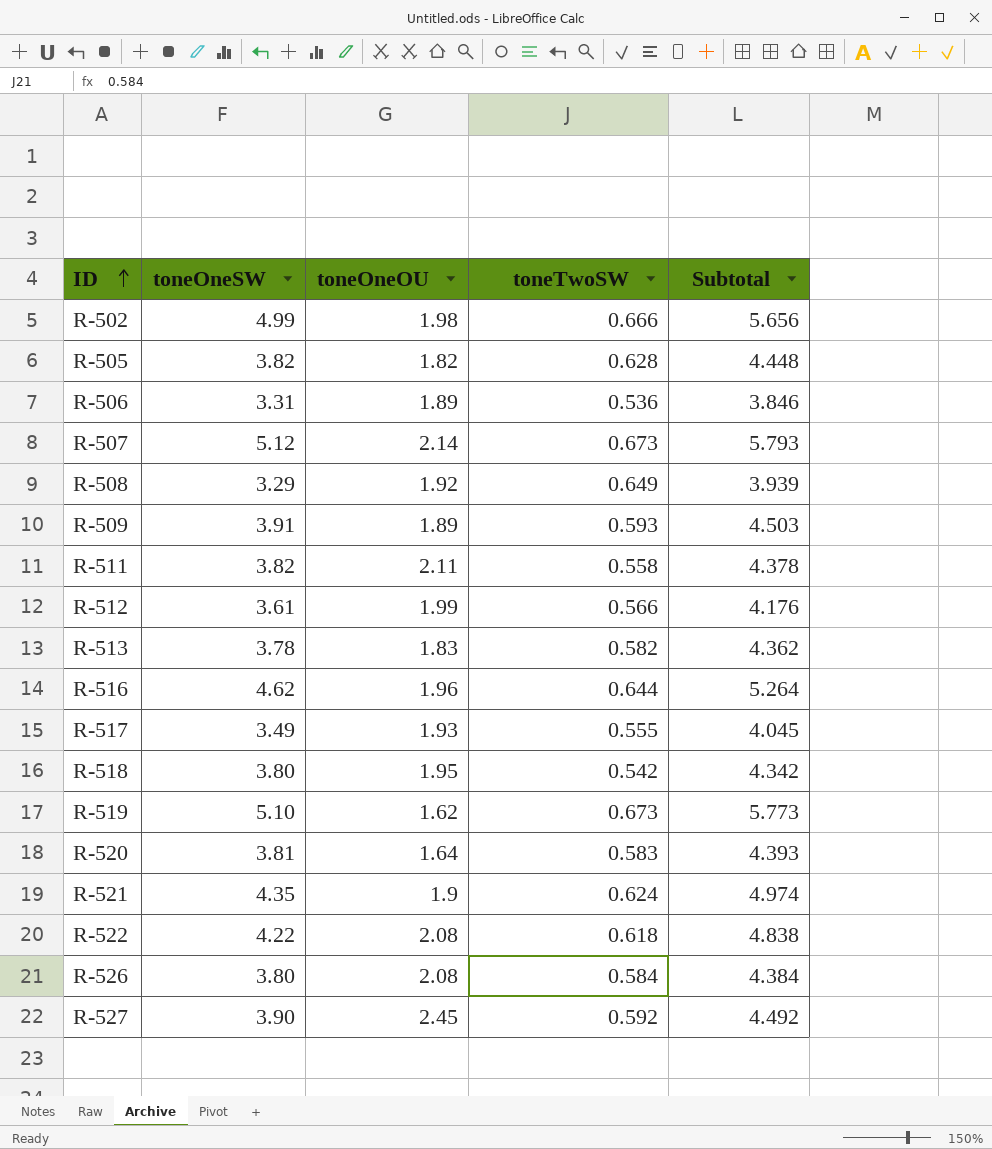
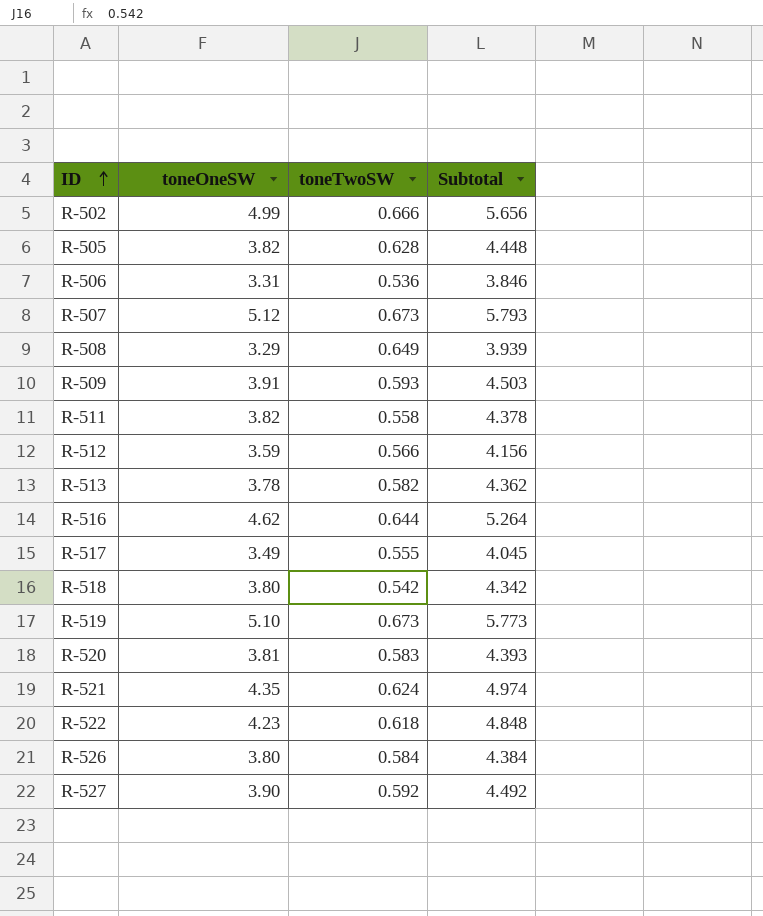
column toneOneOU | position: 3 -> none
R-512 | toneOneSW: 3.61 -> 3.59
R-512 | Subtotal: 4.176 -> 4.156
R-522 | toneOneSW: 4.22 -> 4.23
R-522 | Subtotal: 4.838 -> 4.848

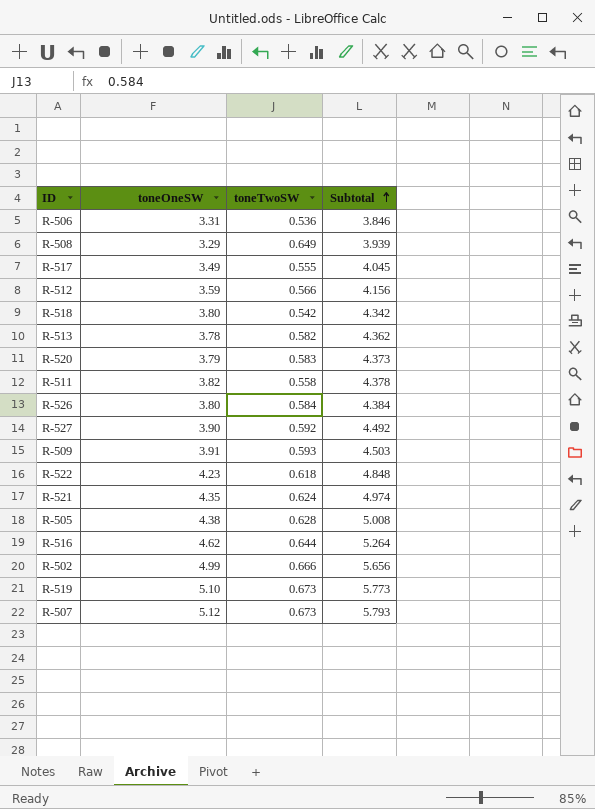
row order: ID ascending -> Subtotal ascending
R-520 | toneOneSW: 3.81 -> 3.79
R-520 | Subtotal: 4.393 -> 4.373
R-505 | toneOneSW: 3.82 -> 4.38
R-505 | Subtotal: 4.448 -> 5.008

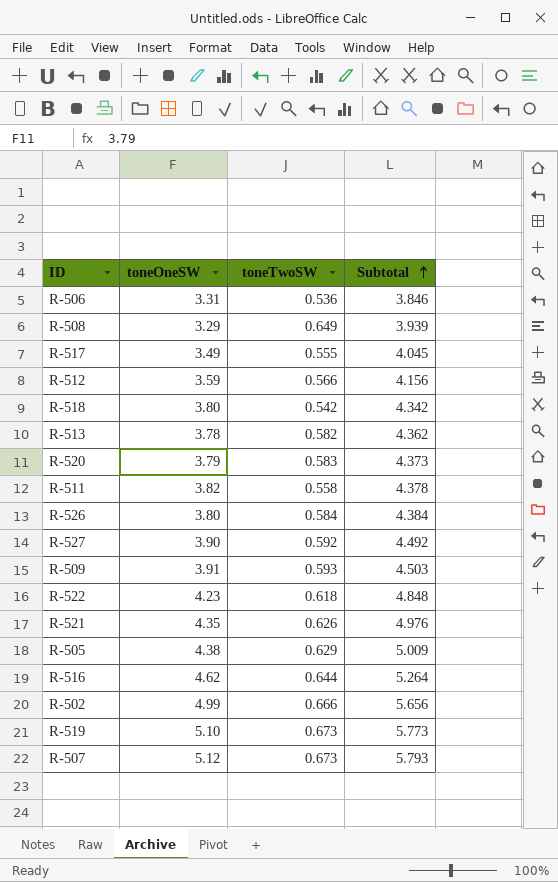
R-521 | toneTwoSW: 0.624 -> 0.626
R-521 | Subtotal: 4.974 -> 4.976
R-505 | toneTwoSW: 0.628 -> 0.629
R-505 | Subtotal: 5.008 -> 5.009

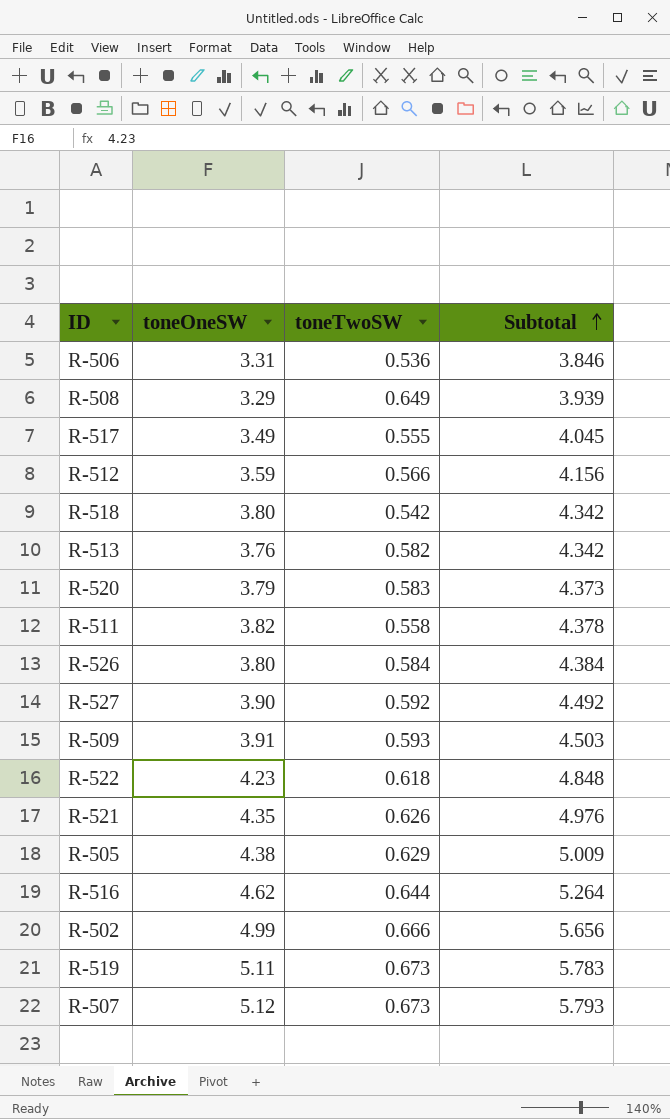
R-513 | toneOneSW: 3.78 -> 3.76
R-513 | Subtotal: 4.362 -> 4.342
R-519 | toneOneSW: 5.10 -> 5.11
R-519 | Subtotal: 5.773 -> 5.783

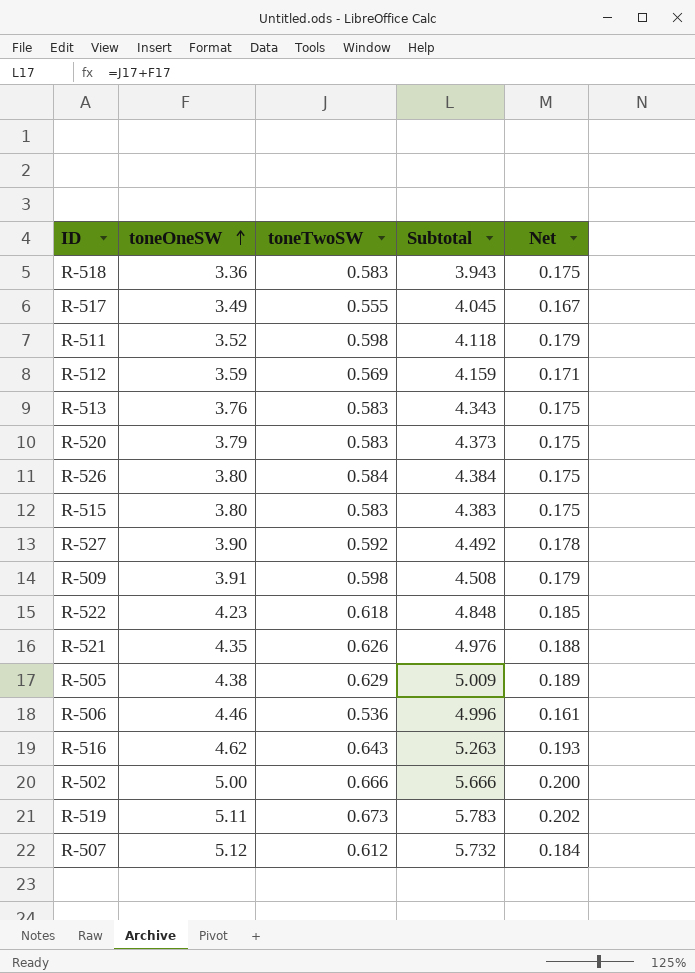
row order: Subtotal ascending -> toneOneSW ascending
column Net | formula: none -> [toneTwoSW] * 0.3
row R-508: 3.29 | 0.649 | 3.939 -> none
R-518 | toneOneSW: 3.80 -> 3.36
R-518 | toneTwoSW: 0.542 -> 0.583
R-518 | Subtotal: 4.342 -> 3.943
R-511 | toneOneSW: 3.82 -> 3.52
R-511 | toneTwoSW: 0.558 -> 0.598
R-511 | Subtotal: 4.378 -> 4.118
R-512 | toneTwoSW: 0.566 -> 0.569
R-512 | Subtotal: 4.156 -> 4.159
R-513 | toneTwoSW: 0.582 -> 0.583
R-513 | Subtotal: 4.342 -> 4.343
row R-515: none -> 3.80 | 0.583 | 4.383 | 0.175
R-509 | toneTwoSW: 0.593 -> 0.598
R-509 | Subtotal: 4.503 -> 4.508
R-506 | toneOneSW: 3.31 -> 4.46
R-506 | Subtotal: 3.846 -> 4.996
R-516 | toneTwoSW: 0.644 -> 0.643
R-516 | Subtotal: 5.264 -> 5.263
R-502 | toneOneSW: 4.99 -> 5.00
R-502 | Subtotal: 5.656 -> 5.666
R-507 | toneTwoSW: 0.673 -> 0.612
R-507 | Subtotal: 5.793 -> 5.732

